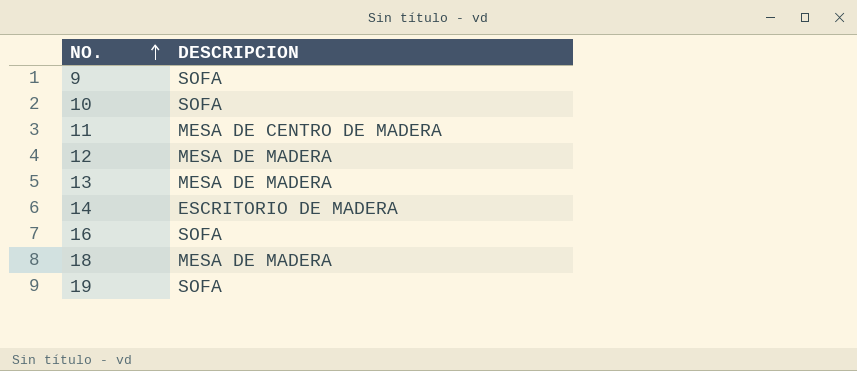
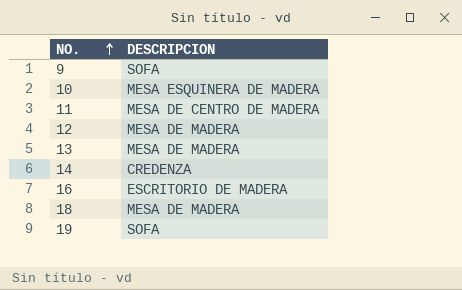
10 | DESCRIPCION: SOFA -> MESA ESQUINERA DE MADERA
14 | DESCRIPCION: ESCRITORIO DE MADERA -> CREDENZA
16 | DESCRIPCION: SOFA -> ESCRITORIO DE MADERA

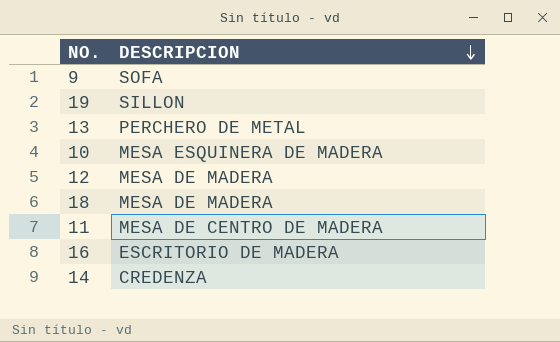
row order: NO. ascending -> DESCRIPCION descending
19 | DESCRIPCION: SOFA -> SILLON
13 | DESCRIPCION: MESA DE MADERA -> PERCHERO DE METAL

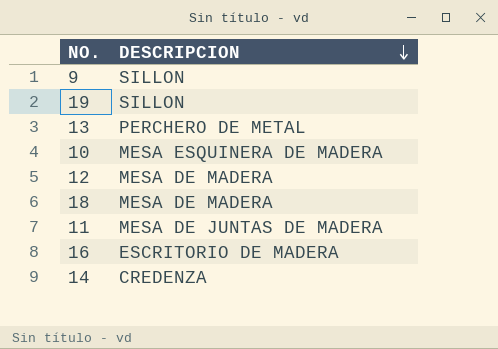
9 | DESCRIPCION: SOFA -> SILLON
11 | DESCRIPCION: MESA DE CENTRO DE MADERA -> MESA DE JUNTAS DE MADERA

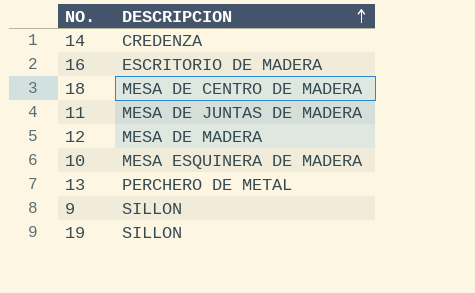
row order: DESCRIPCION descending -> DESCRIPCION ascending
18 | DESCRIPCION: MESA DE MADERA -> MESA DE CENTRO DE MADERA

